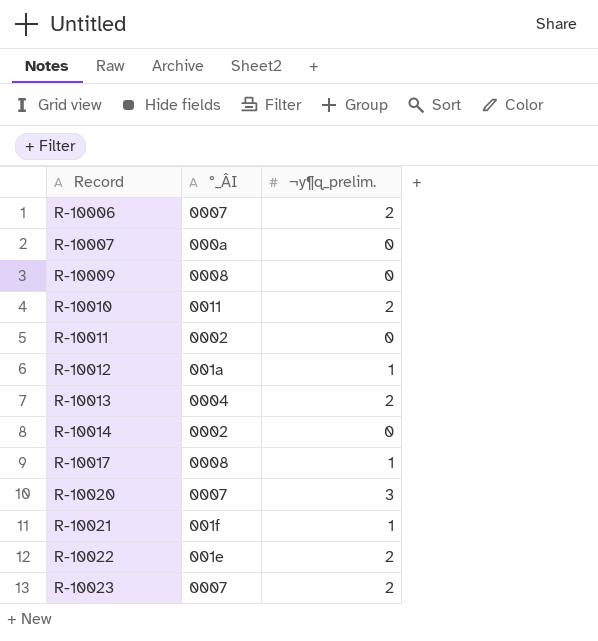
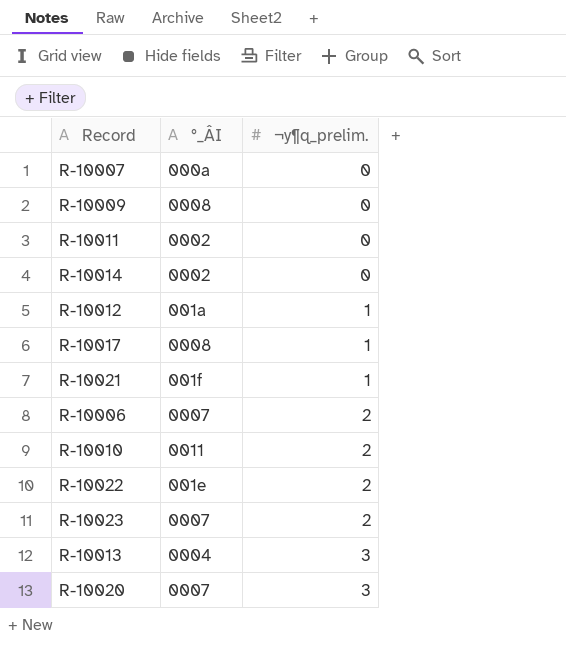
row order: Record ascending -> ¬y¶q_prelim. ascending
R-10013 | ¬y¶q_prelim.: 2 -> 3

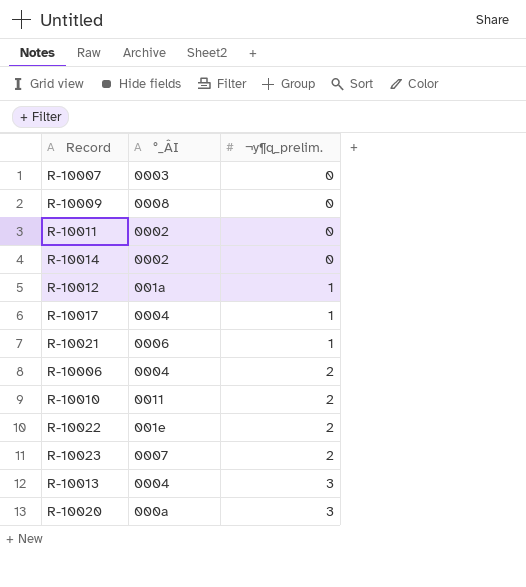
R-10007 | °_ÂI: 000a -> 0003
R-10017 | °_ÂI: 0008 -> 0004
R-10021 | °_ÂI: 001f -> 0006
R-10006 | °_ÂI: 0007 -> 0004
R-10020 | °_ÂI: 0007 -> 000a

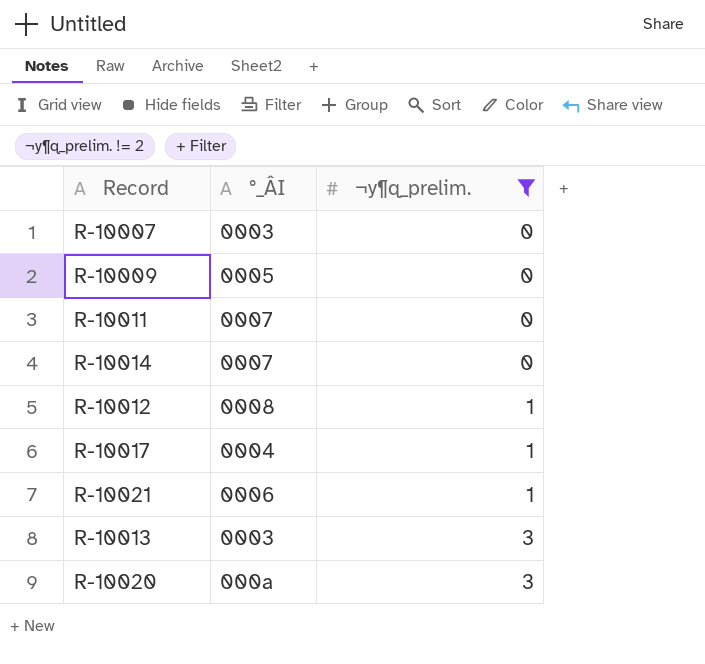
filter: none -> ¬y¶q_prelim. != 2
R-10009 | °_ÂI: 0008 -> 0005
R-10011 | °_ÂI: 0002 -> 0007
R-10014 | °_ÂI: 0002 -> 0007
R-10012 | °_ÂI: 001a -> 0008
R-10013 | °_ÂI: 0004 -> 0003

